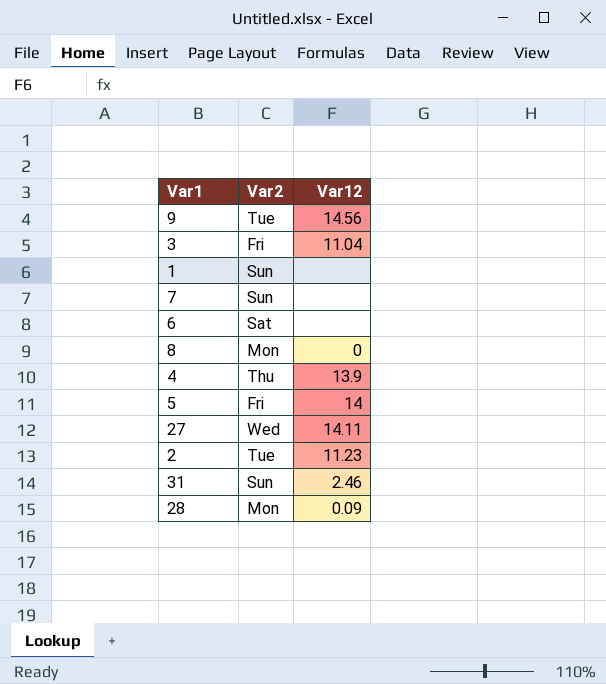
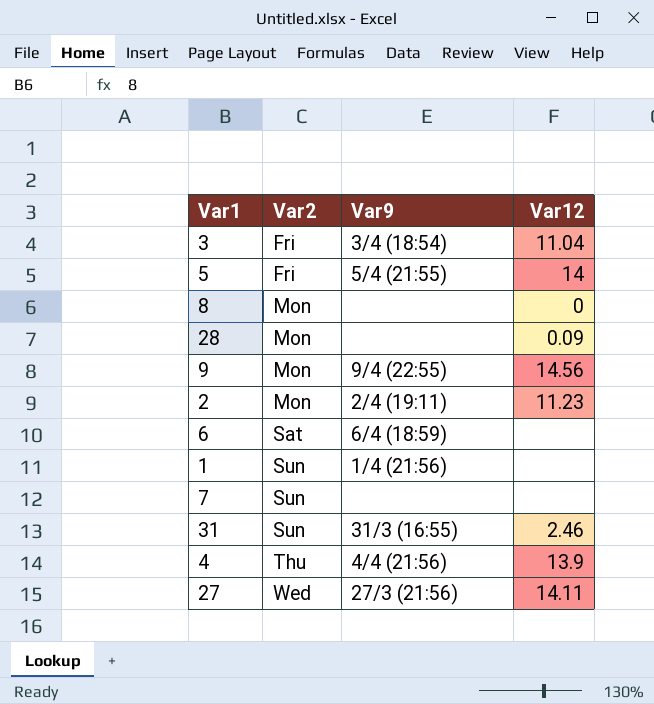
row order: none -> Var2 ascending
column Var9 | position: none -> 3
9 | Var2: Tue -> Mon
2 | Var2: Tue -> Mon

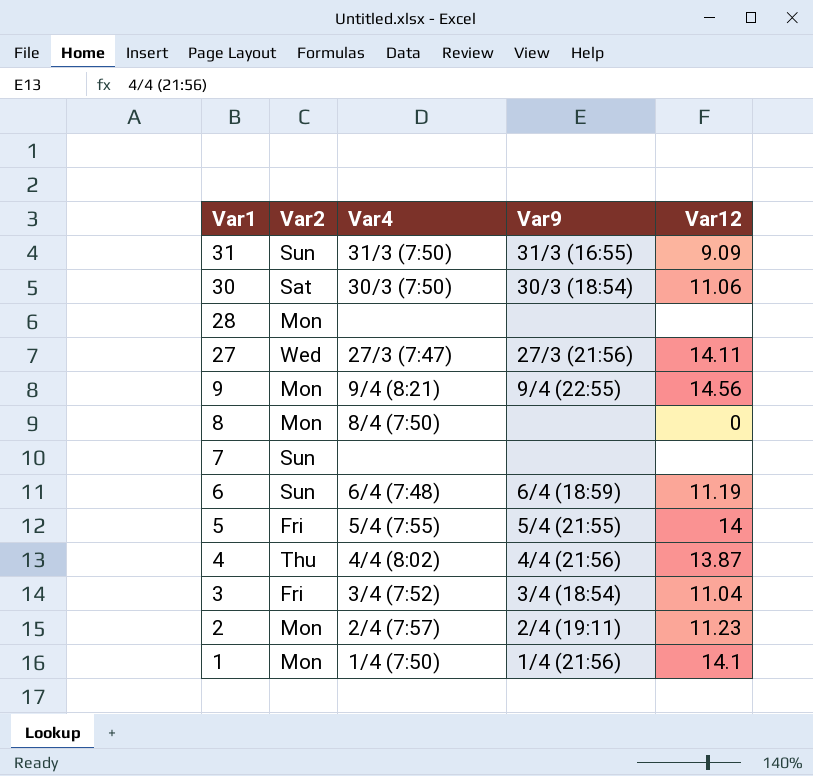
row order: Var2 ascending -> Var1 descending
column Var4 | position: none -> 3
31 | Var12: 2.46 -> 9.09
row 30: none -> Sat | 30/3 (7:50) | 30/3 (18:54) | 11.06
28 | Var12: 0.09 -> none
6 | Var2: Sat -> Sun
6 | Var12: none -> 11.19
4 | Var12: 13.9 -> 13.87
1 | Var2: Sun -> Mon
1 | Var12: none -> 14.1

